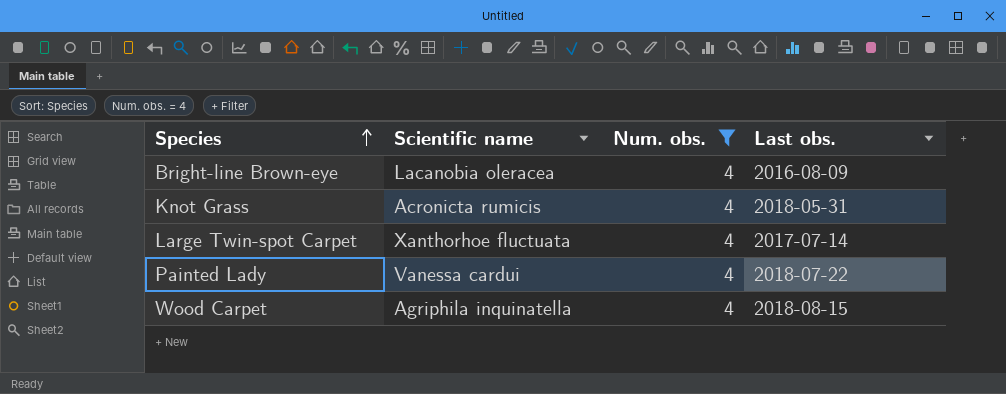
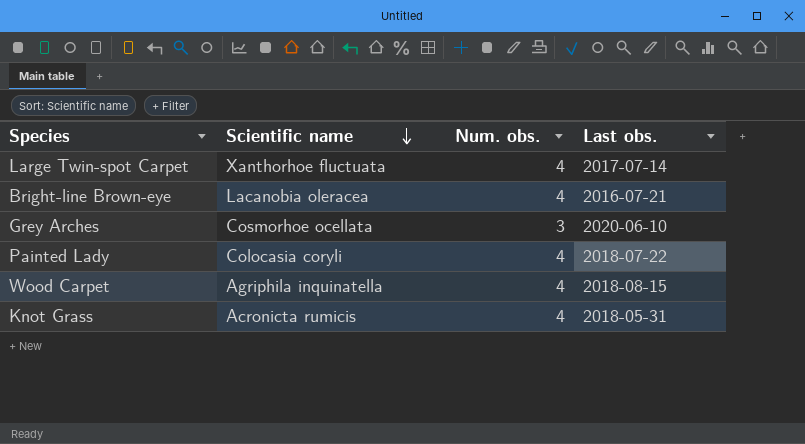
filter: Num. obs. = 4 -> none
row order: Species ascending -> Scientific name descending
Bright-line Brown-eye | Last obs.: 2016-08-09 -> 2016-07-21
Painted Lady | Scientific name: Vanessa cardui -> Colocasia coryli

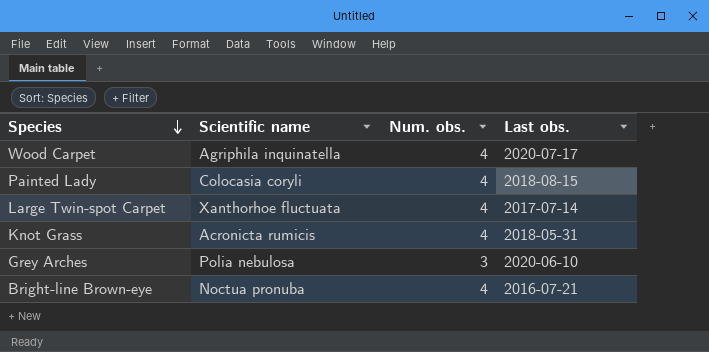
row order: Scientific name descending -> Species descending
Wood Carpet | Last obs.: 2018-08-15 -> 2020-07-17
Painted Lady | Last obs.: 2018-07-22 -> 2018-08-15
Grey Arches | Scientific name: Cosmorhoe ocellata -> Polia nebulosa
Bright-line Brown-eye | Scientific name: Lacanobia oleracea -> Noctua pronuba

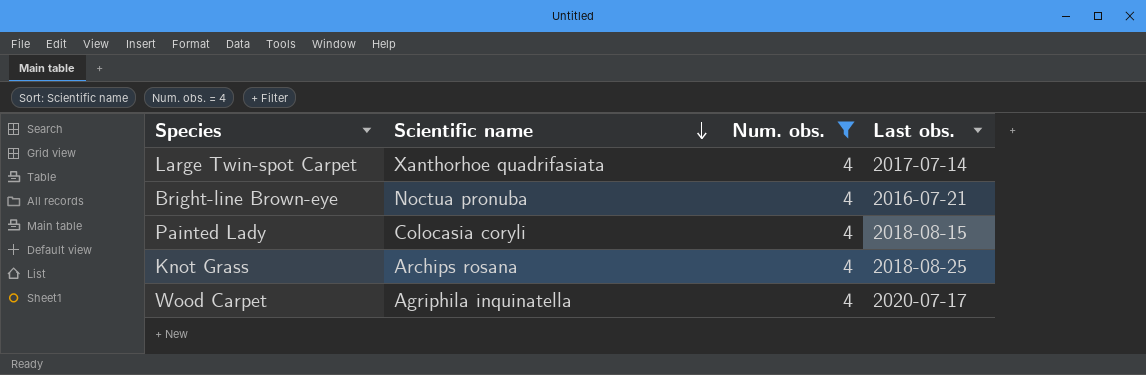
filter: none -> Num. obs. = 4
row order: Species descending -> Scientific name descending
Large Twin-spot Carpet | Scientific name: Xanthorhoe fluctuata -> Xanthorhoe quadrifasiata
Knot Grass | Scientific name: Acronicta rumicis -> Archips rosana
Knot Grass | Last obs.: 2018-05-31 -> 2018-08-25

